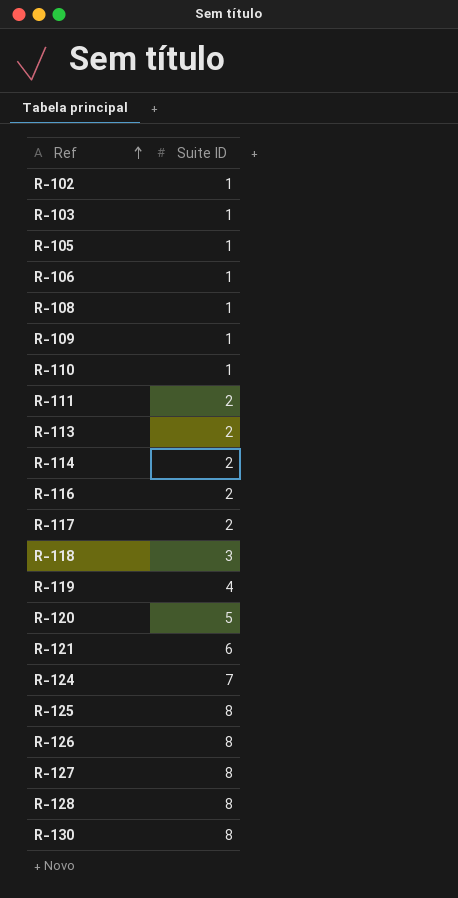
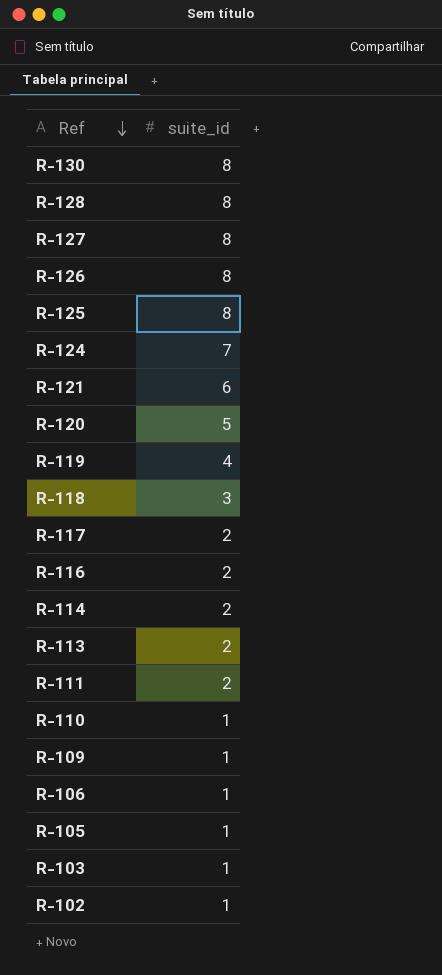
row order: Ref ascending -> Ref descending
column name: Suite ID -> suite_id
row R-108: 1 -> none

